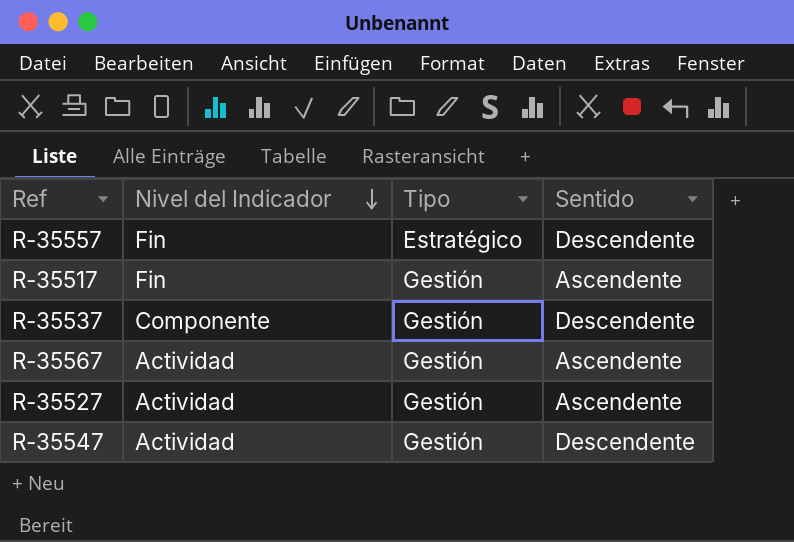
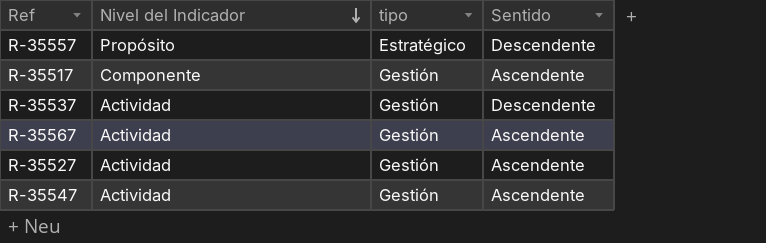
column name: Tipo -> tipo
R-35557 | Nivel del Indicador: Fin -> Propósito
R-35517 | Nivel del Indicador: Fin -> Componente
R-35537 | Nivel del Indicador: Componente -> Actividad
R-35547 | Sentido: Descendente -> Ascendente

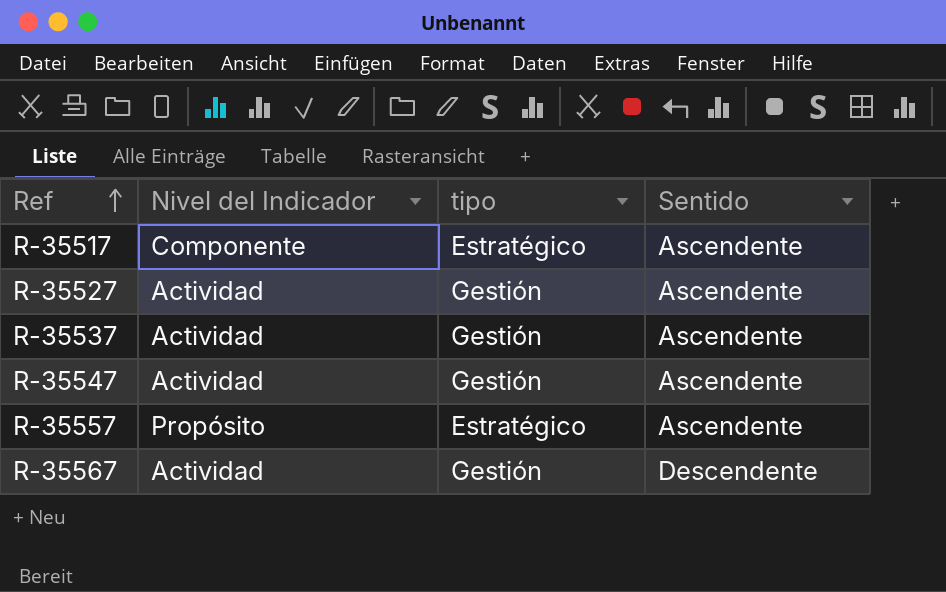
row order: Nivel del Indicador descending -> Ref ascending
R-35517 | tipo: Gestión -> Estratégico
R-35537 | Sentido: Descendente -> Ascendente
R-35557 | Sentido: Descendente -> Ascendente
R-35567 | Sentido: Ascendente -> Descendente

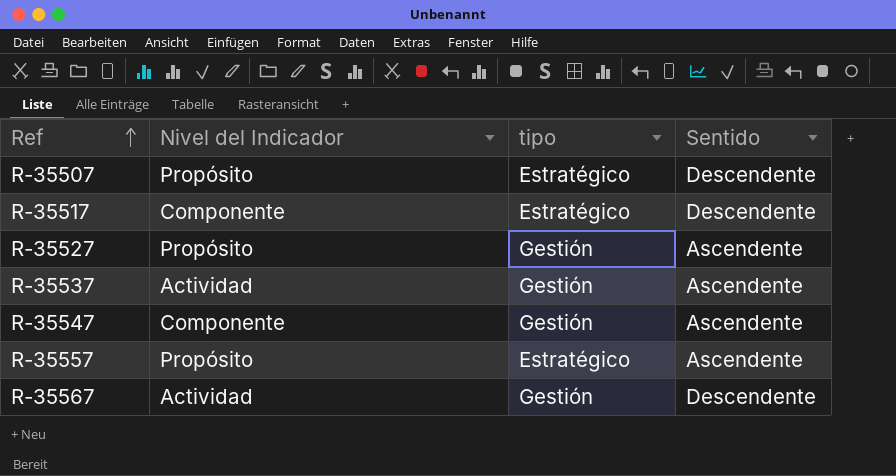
row R-35507: none -> Propósito | Estratégico | Descendente
R-35517 | Sentido: Ascendente -> Descendente
R-35527 | Nivel del Indicador: Actividad -> Propósito
R-35547 | Nivel del Indicador: Actividad -> Componente

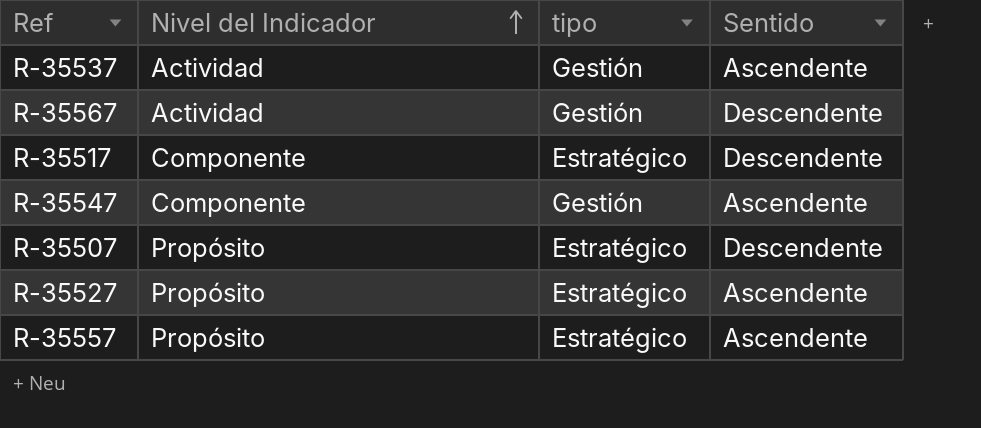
row order: Ref ascending -> Nivel del Indicador ascending
R-35527 | tipo: Gestión -> Estratégico

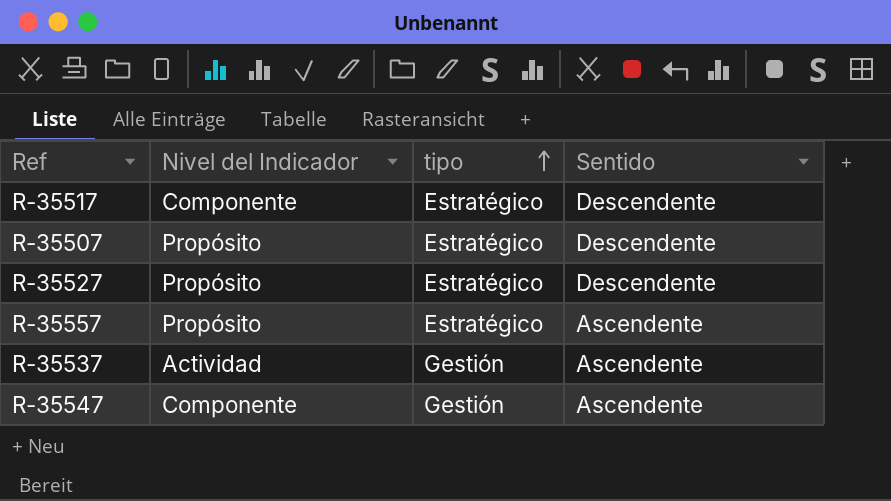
row order: Nivel del Indicador ascending -> tipo ascending
row R-35567: Actividad | Gestión | Descendente -> none
R-35527 | Sentido: Ascendente -> Descendente

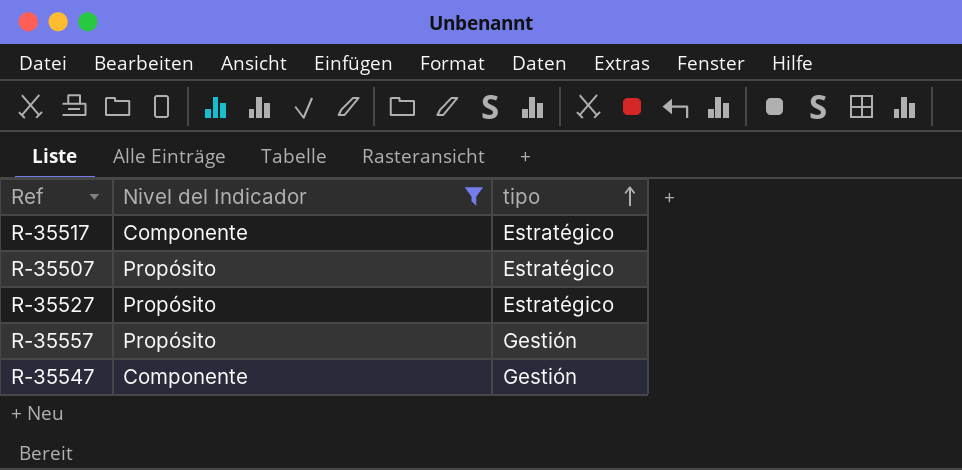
filter: none -> Nivel del Indicador != Actividad
column Sentido | position: 4 -> none
R-35557 | tipo: Estratégico -> Gestión

